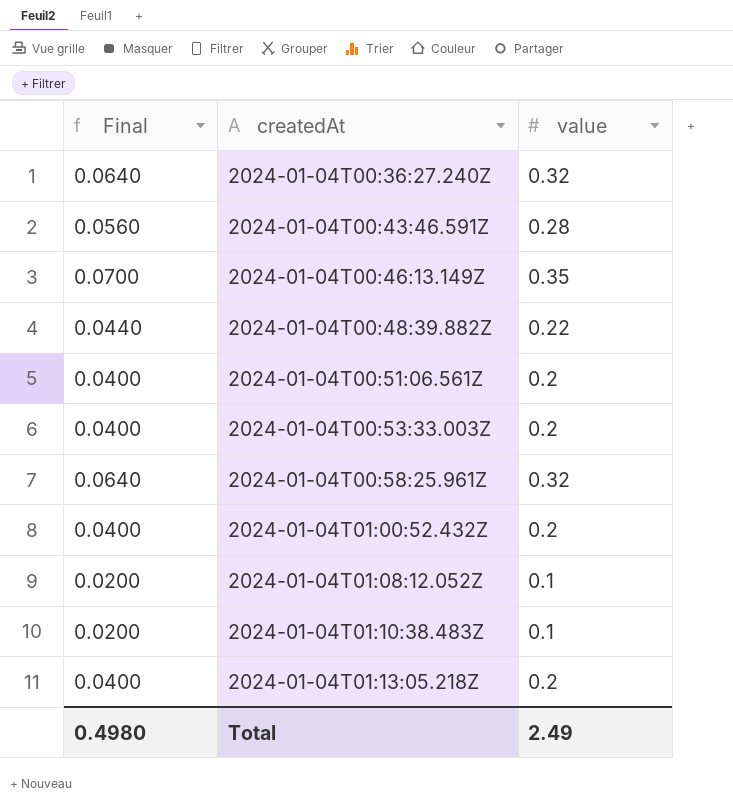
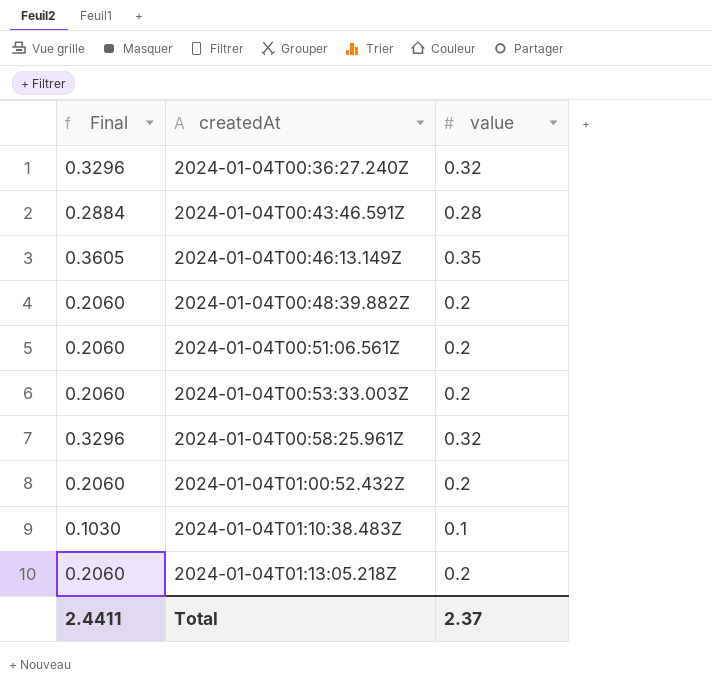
column Final | formula: [value] * 0.2 -> [value] * 1.03
row 2024-01-04T01:08:12.052Z: 0.0200 | 0.1 -> none
2024-01-04T00:48:39.882Z | value: 0.22 -> 0.2
Total | Final: 0.4980 -> 2.4411
Total | value: 2.49 -> 2.37

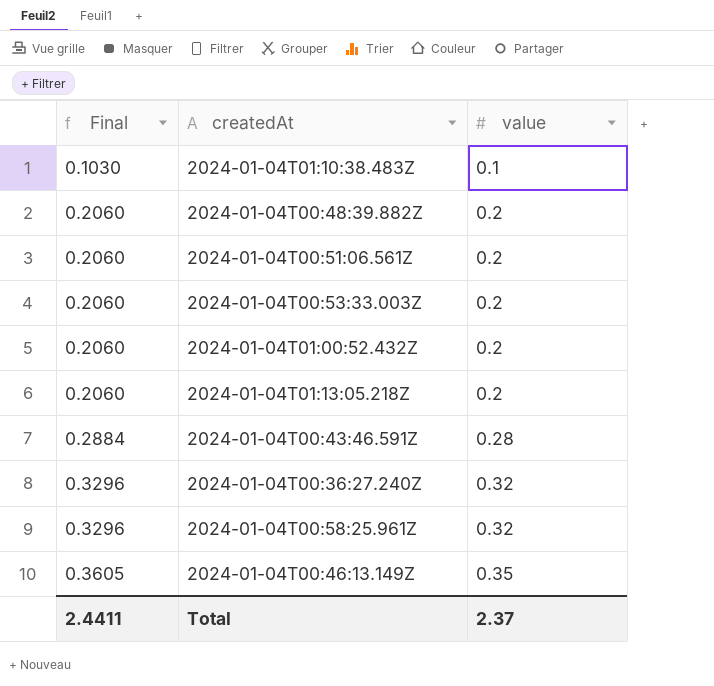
row order: createdAt ascending -> Final ascending

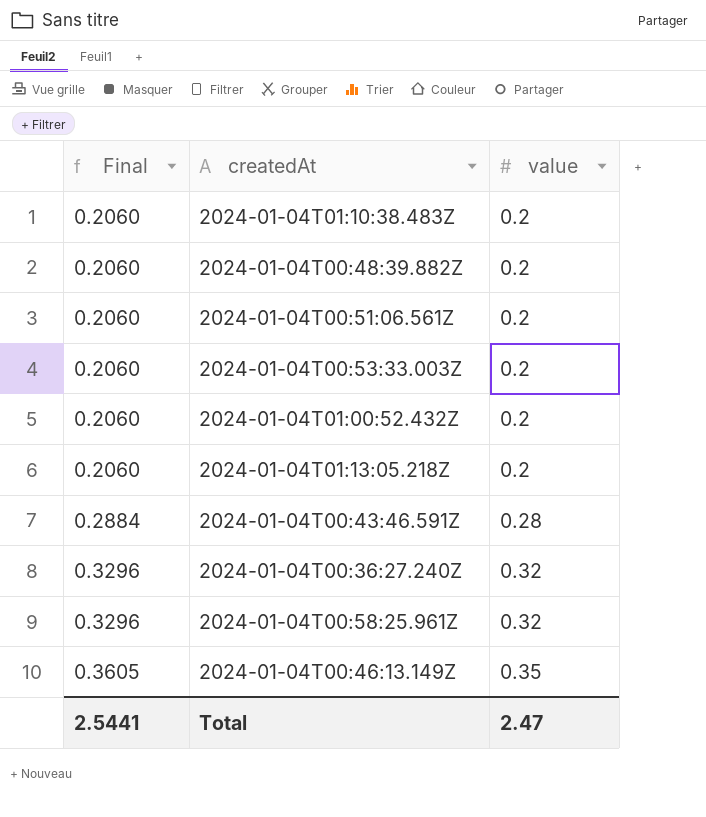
2024-01-04T01:10:38.483Z | Final: 0.1030 -> 0.2060
2024-01-04T01:10:38.483Z | value: 0.1 -> 0.2
Total | Final: 2.4411 -> 2.5441
Total | value: 2.37 -> 2.47

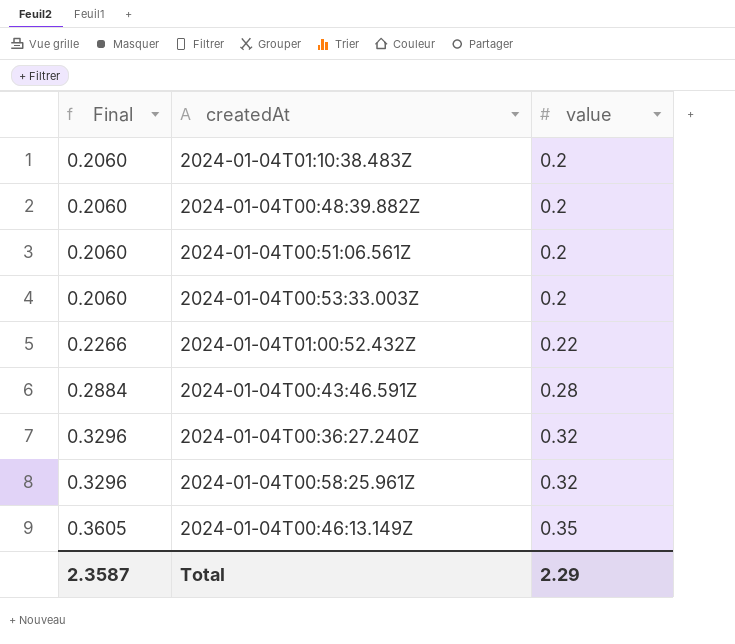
row 2024-01-04T01:13:05.218Z: 0.2060 | 0.2 -> none
2024-01-04T01:00:52.432Z | Final: 0.2060 -> 0.2266
2024-01-04T01:00:52.432Z | value: 0.2 -> 0.22
Total | Final: 2.5441 -> 2.3587
Total | value: 2.47 -> 2.29

